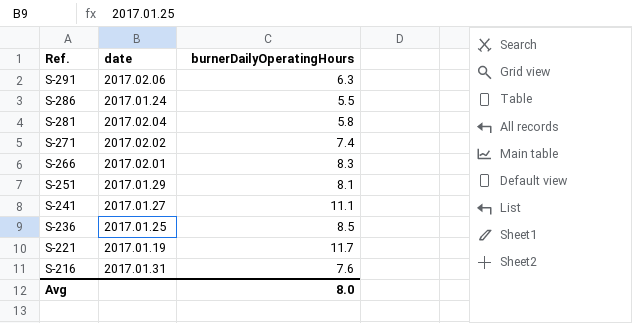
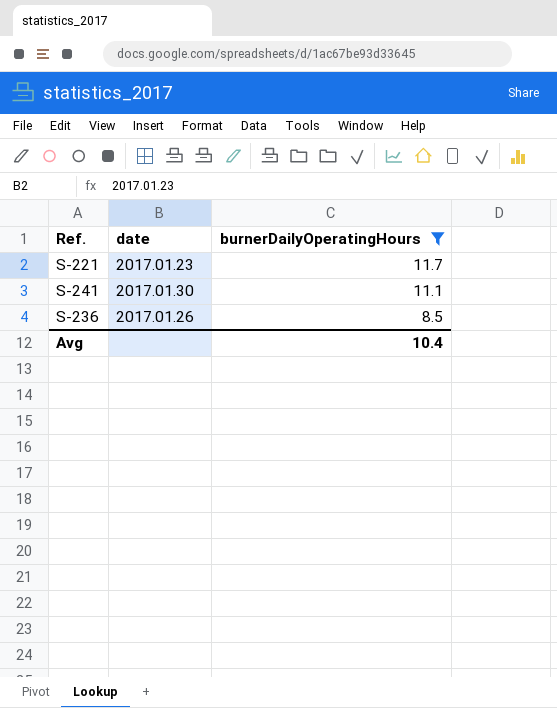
filter: none -> burnerDailyOperatingHours >= 8.5
row order: Ref. descending -> burnerDailyOperatingHours descending
S-221 | date: 2017.01.19 -> 2017.01.23
S-241 | date: 2017.01.27 -> 2017.01.30
S-236 | date: 2017.01.25 -> 2017.01.26
Avg | burnerDailyOperatingHours: 8.0 -> 10.4

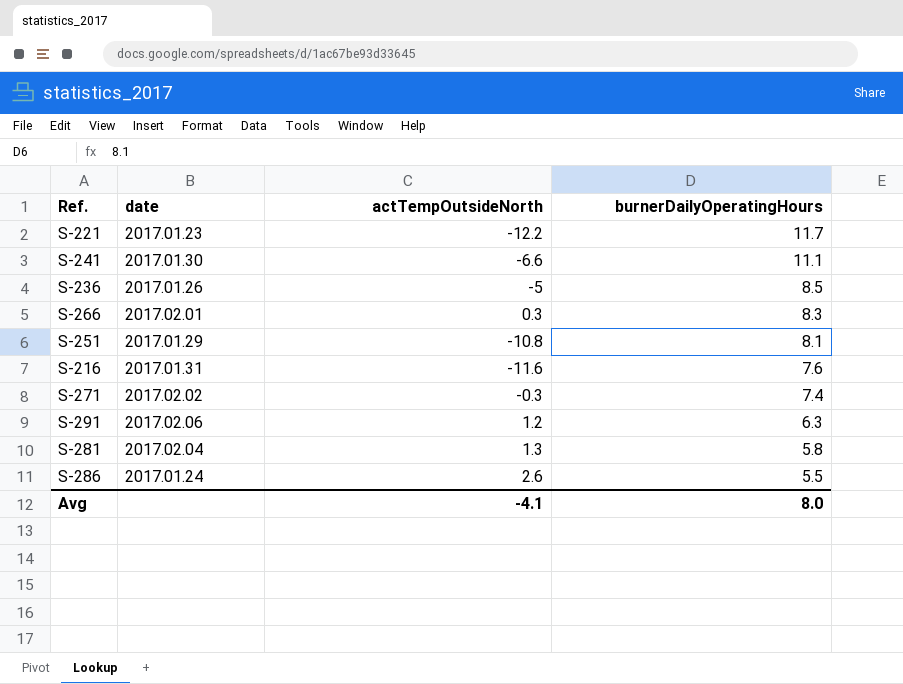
filter: burnerDailyOperatingHours >= 8.5 -> none
column actTempOutsideNorth | position: none -> 3
Avg | burnerDailyOperatingHours: 10.4 -> 8.0

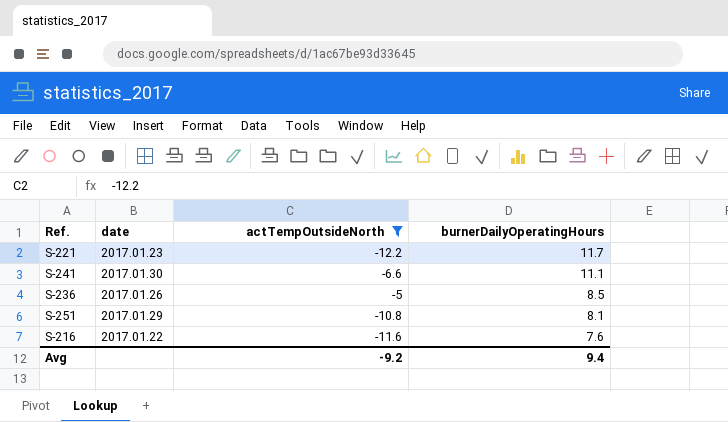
filter: none -> actTempOutsideNorth <= -5
S-216 | date: 2017.01.31 -> 2017.01.22
Avg | actTempOutsideNorth: -4.1 -> -9.2
Avg | burnerDailyOperatingHours: 8.0 -> 9.4

